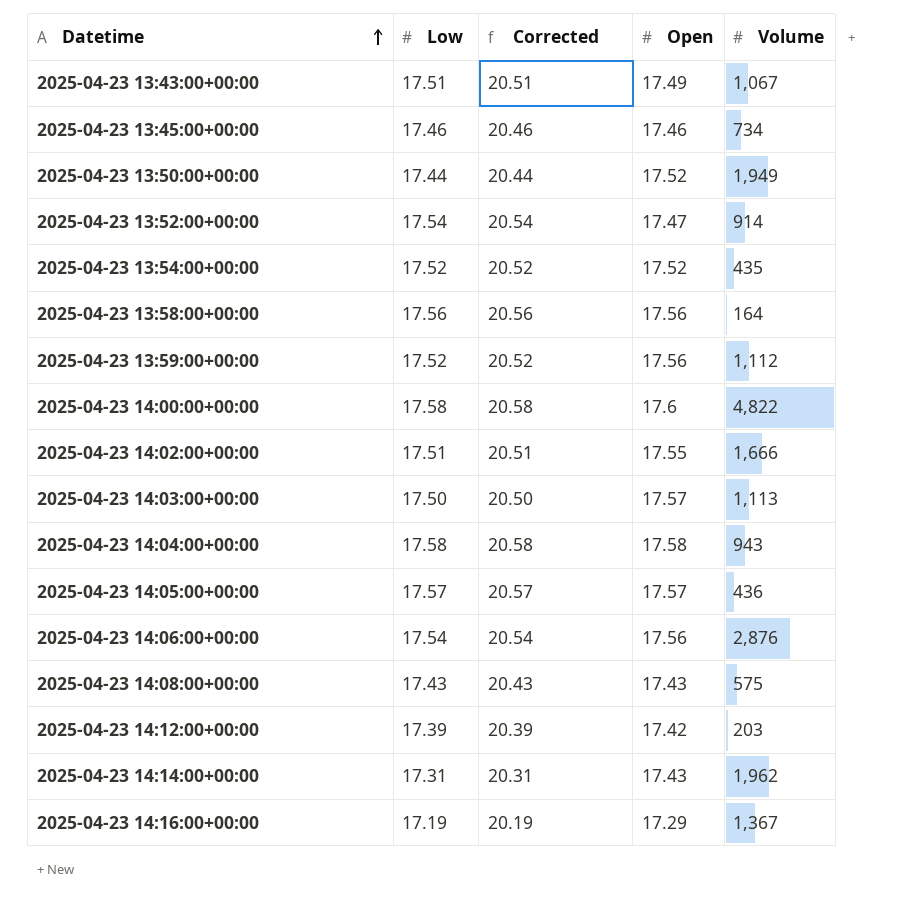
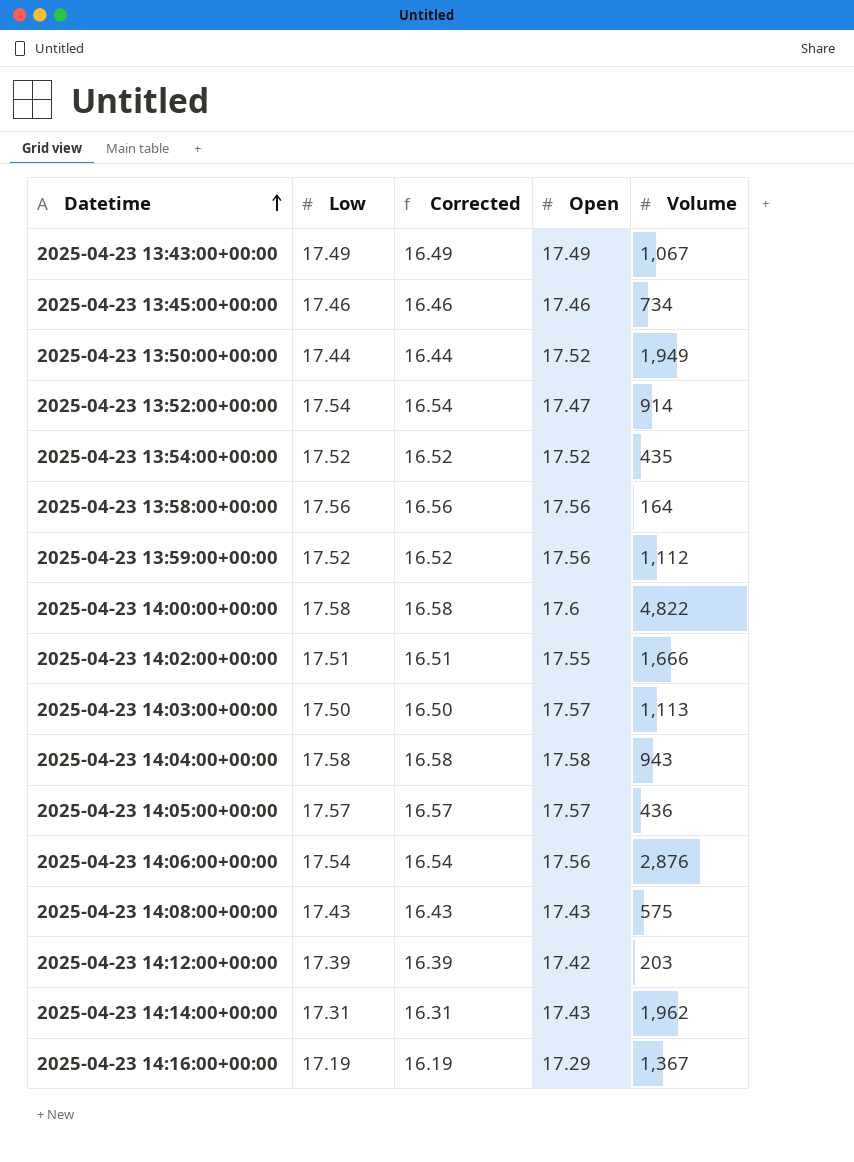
column Corrected | formula: [Low] + 3 -> [Low] - 1
2025-04-23 13:43:00+00:00 | Low: 17.51 -> 17.49

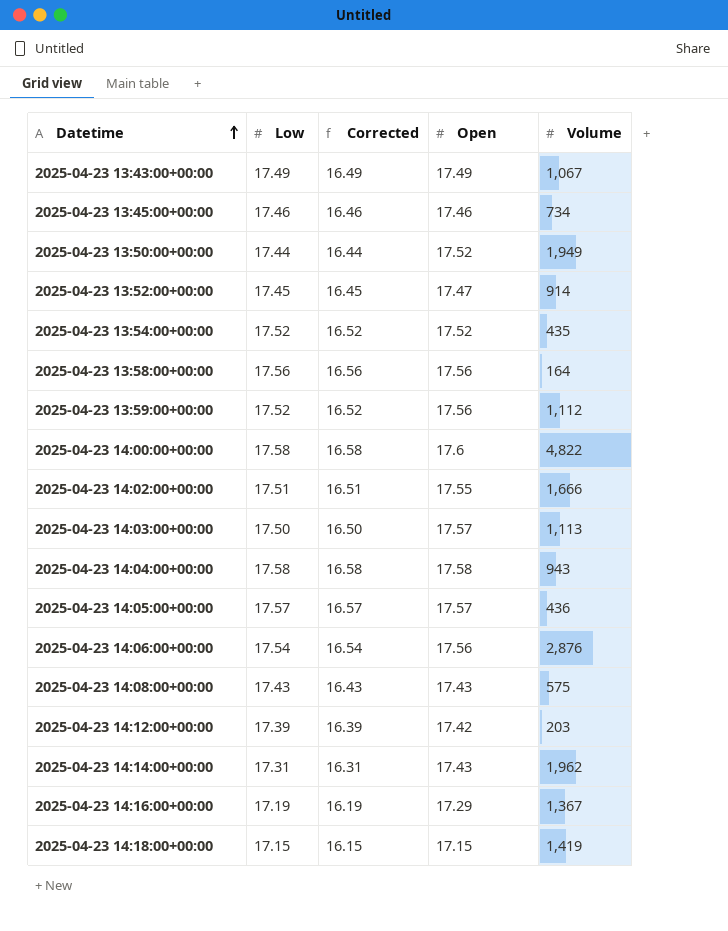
2025-04-23 13:52:00+00:00 | Low: 17.54 -> 17.45
2025-04-23 13:52:00+00:00 | Corrected: 16.54 -> 16.45
row 2025-04-23 14:18:00+00:00: none -> 17.15 | 16.15 | 17.15 | 1,419

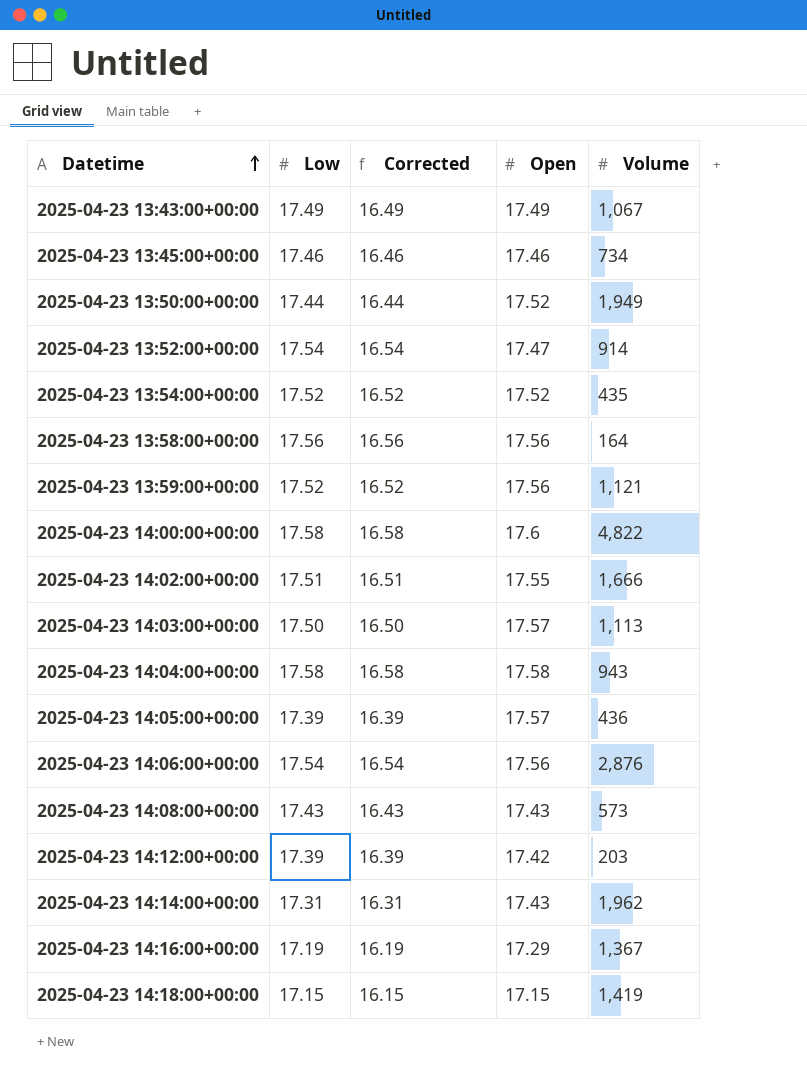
2025-04-23 13:52:00+00:00 | Low: 17.45 -> 17.54
2025-04-23 13:52:00+00:00 | Corrected: 16.45 -> 16.54
2025-04-23 13:59:00+00:00 | Volume: 1,112 -> 1,121
2025-04-23 14:05:00+00:00 | Low: 17.57 -> 17.39
2025-04-23 14:05:00+00:00 | Corrected: 16.57 -> 16.39
2025-04-23 14:08:00+00:00 | Volume: 575 -> 573

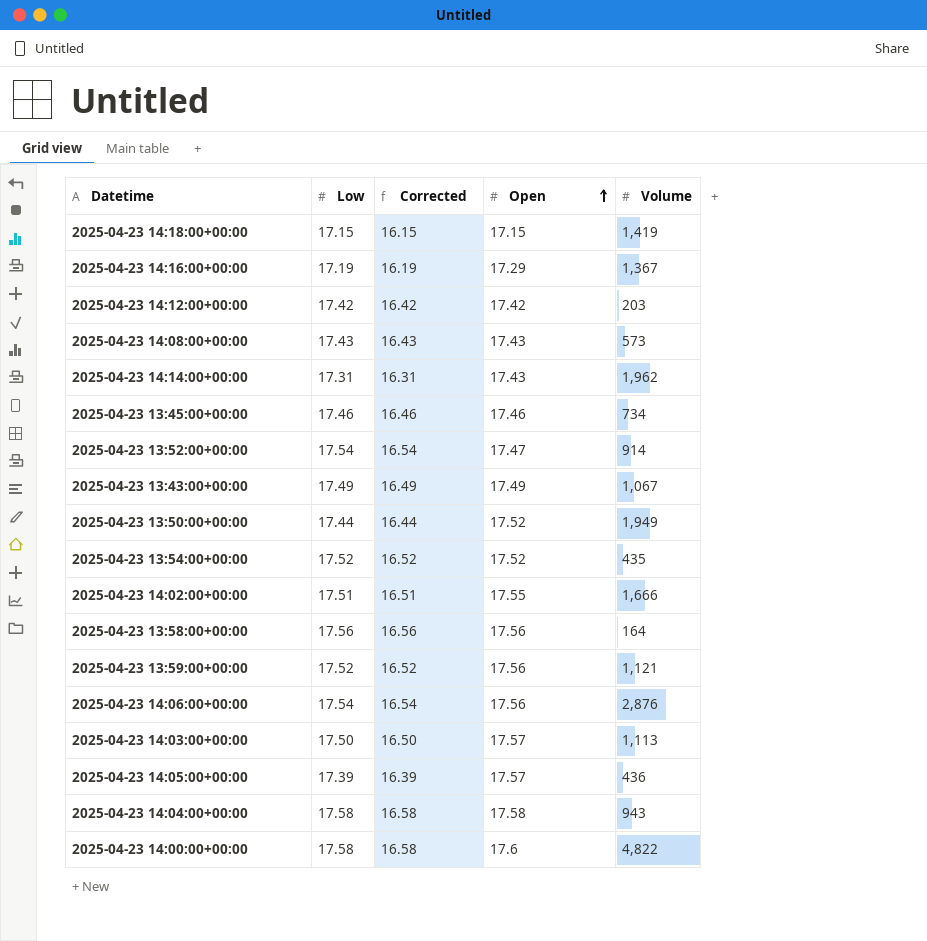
row order: Datetime ascending -> Open ascending
2025-04-23 14:12:00+00:00 | Low: 17.39 -> 17.42
2025-04-23 14:12:00+00:00 | Corrected: 16.39 -> 16.42

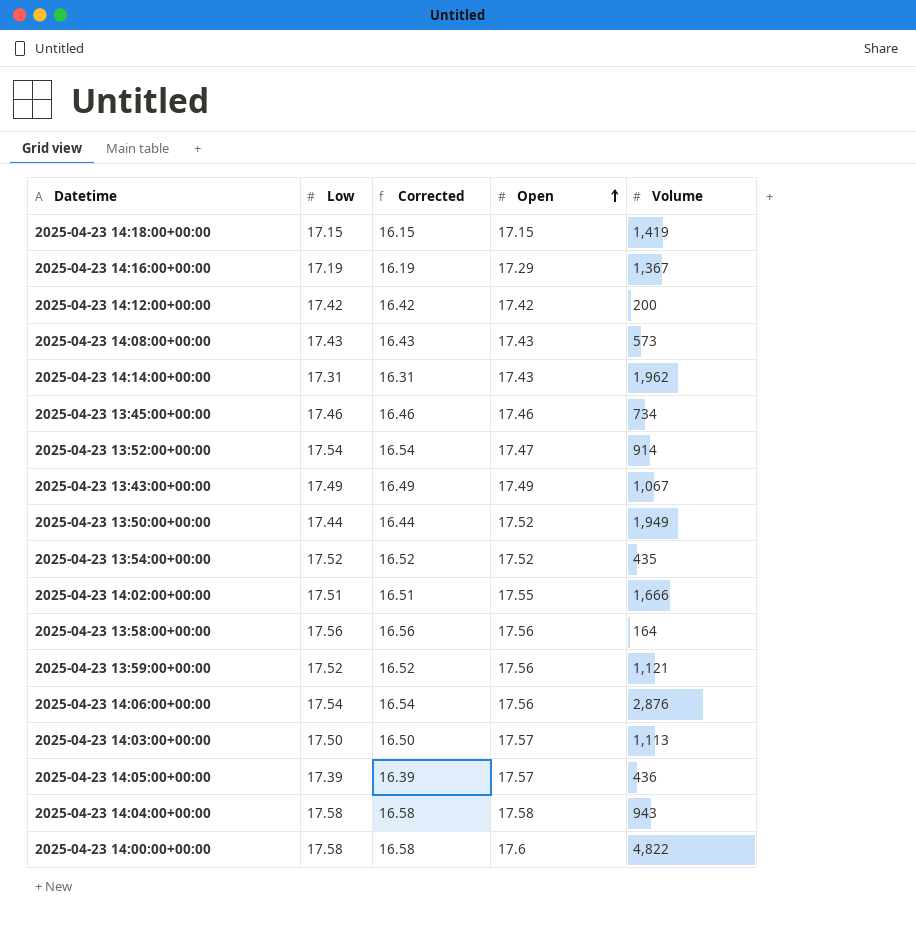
2025-04-23 14:12:00+00:00 | Volume: 203 -> 200

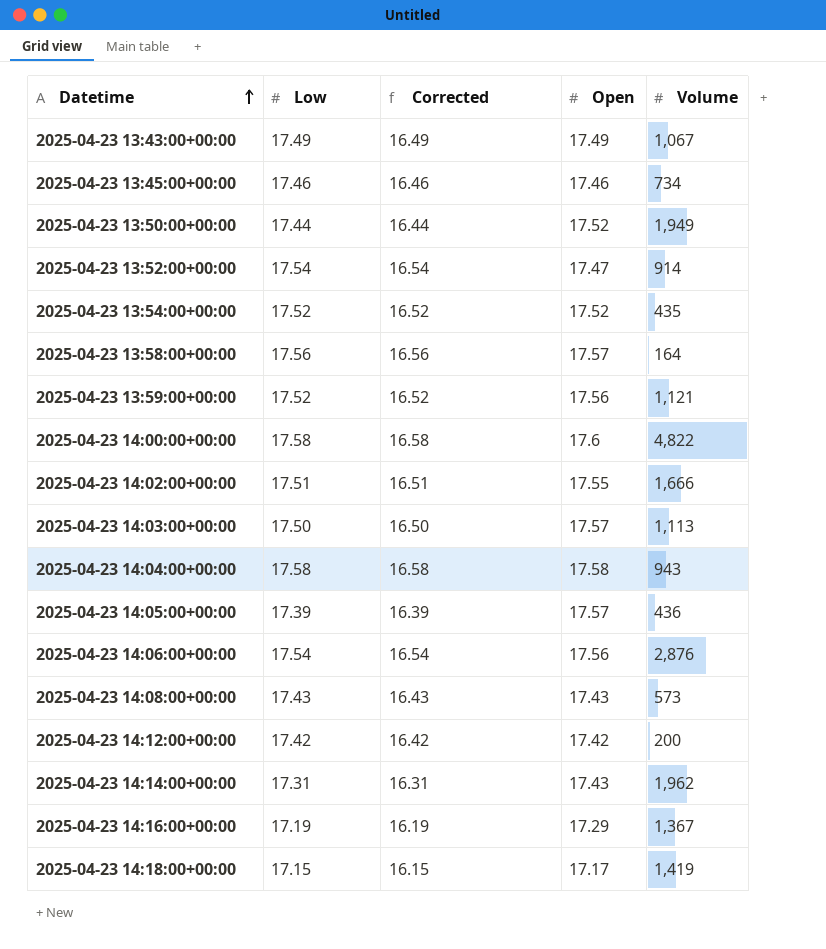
row order: Open ascending -> Datetime ascending
2025-04-23 13:58:00+00:00 | Open: 17.56 -> 17.57
2025-04-23 14:18:00+00:00 | Open: 17.15 -> 17.17

